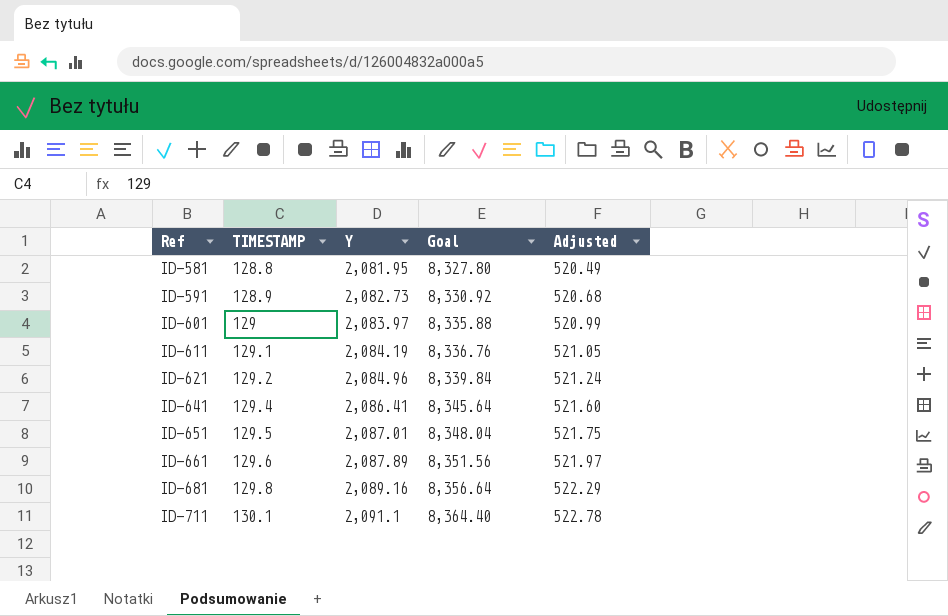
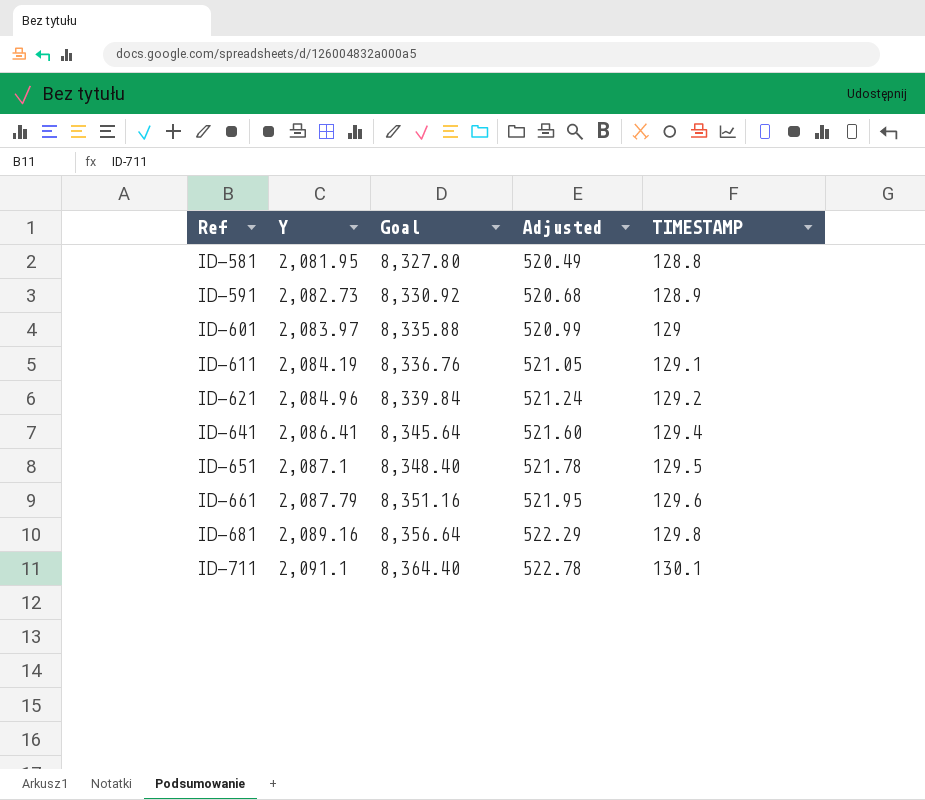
column TIMESTAMP | position: 2 -> 5
ID-651 | Y: 2,087.01 -> 2,087.1
ID-651 | Goal: 8,348.04 -> 8,348.40
ID-651 | Adjusted: 521.75 -> 521.78
ID-661 | Y: 2,087.89 -> 2,087.79
ID-661 | Goal: 8,351.56 -> 8,351.16
ID-661 | Adjusted: 521.97 -> 521.95

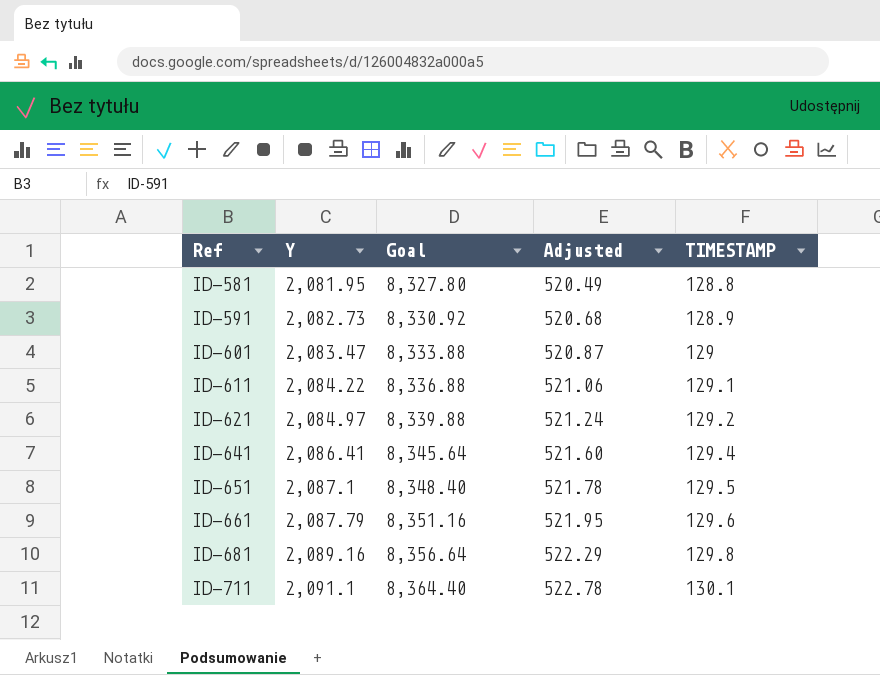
ID-601 | Y: 2,083.97 -> 2,083.47
ID-601 | Goal: 8,335.88 -> 8,333.88
ID-601 | Adjusted: 520.99 -> 520.87
ID-611 | Y: 2,084.19 -> 2,084.22
ID-611 | Goal: 8,336.76 -> 8,336.88
ID-611 | Adjusted: 521.05 -> 521.06
ID-621 | Y: 2,084.96 -> 2,084.97
ID-621 | Goal: 8,339.84 -> 8,339.88

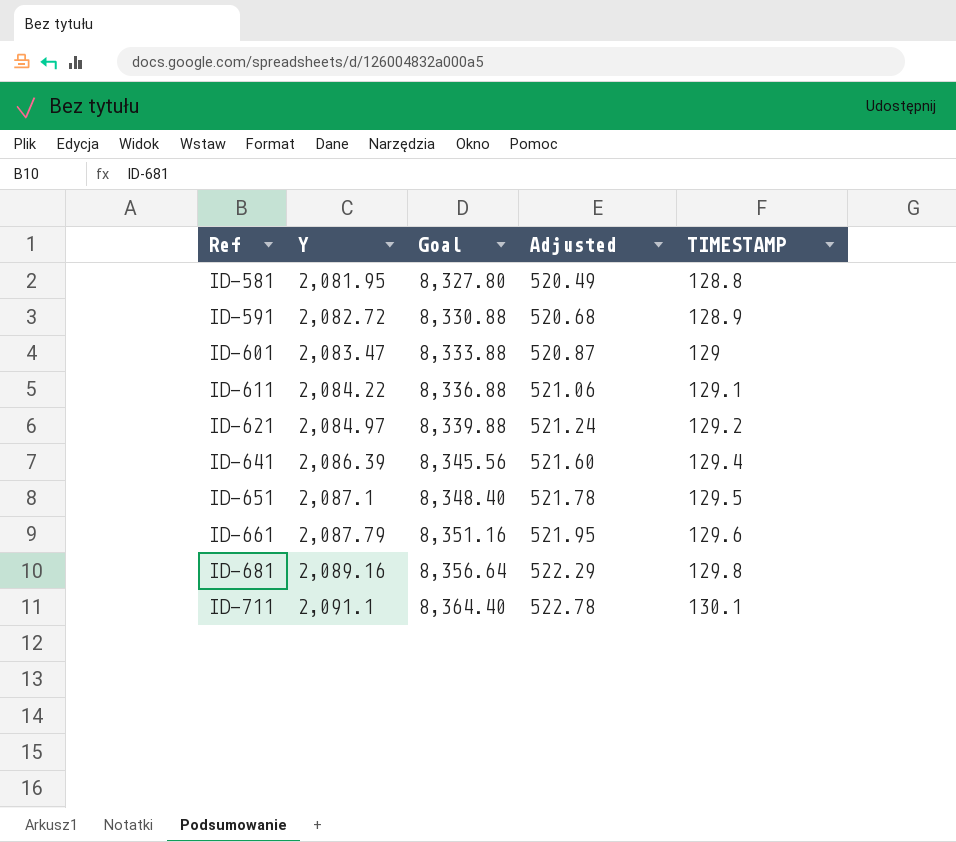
ID-591 | Y: 2,082.73 -> 2,082.72
ID-591 | Goal: 8,330.92 -> 8,330.88
ID-641 | Y: 2,086.41 -> 2,086.39
ID-641 | Goal: 8,345.64 -> 8,345.56

